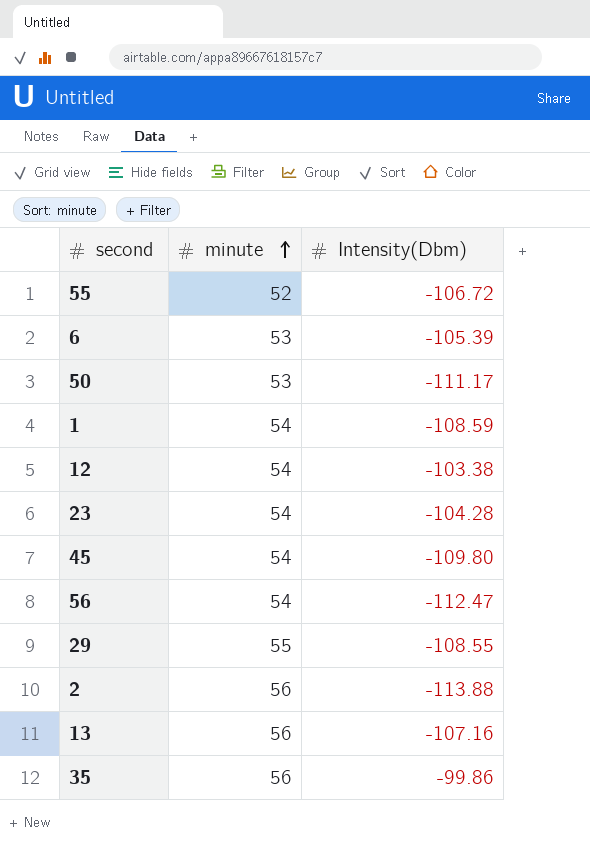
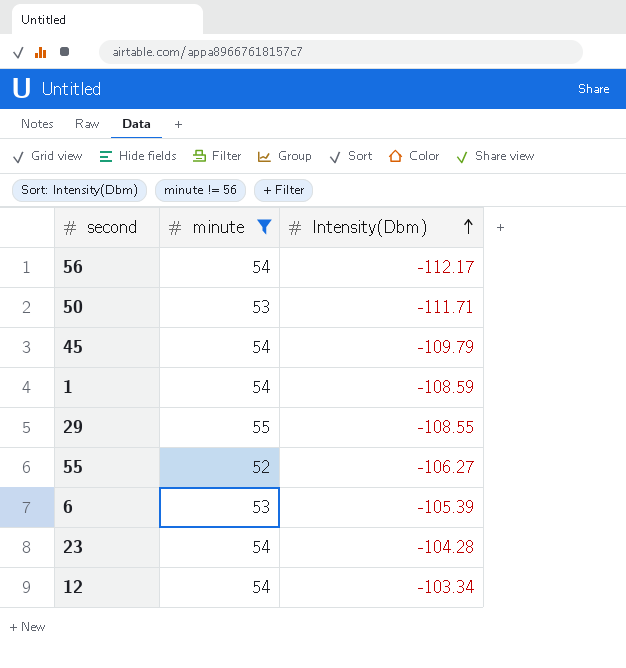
filter: none -> minute != 56
row order: minute ascending -> Intensity(Dbm) ascending
56 | Intensity(Dbm): -112.47 -> -112.17
50 | Intensity(Dbm): -111.17 -> -111.71
45 | Intensity(Dbm): -109.80 -> -109.79
55 | Intensity(Dbm): -106.72 -> -106.27
12 | Intensity(Dbm): -103.38 -> -103.34

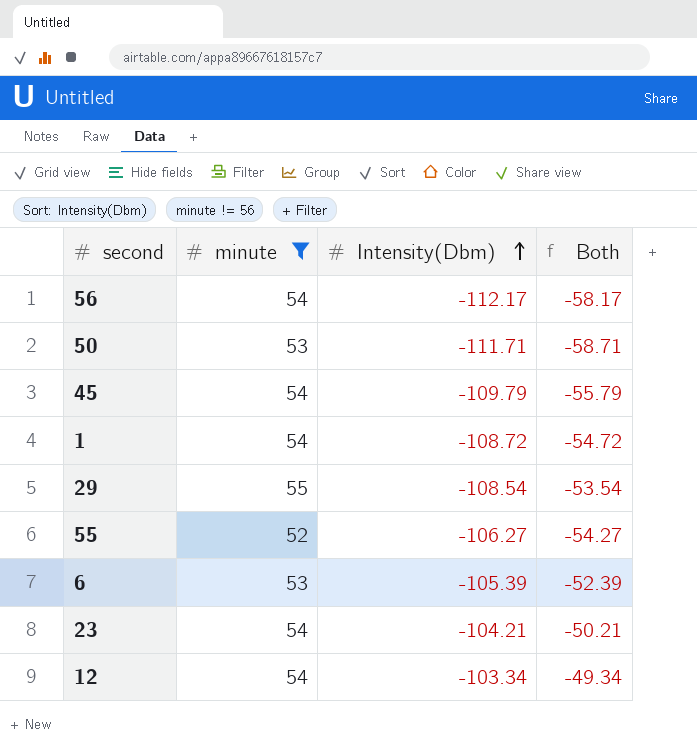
column Both | formula: none -> [minute] + [Intensity(Dbm)]
1 | Intensity(Dbm): -108.59 -> -108.72
29 | Intensity(Dbm): -108.55 -> -108.54
23 | Intensity(Dbm): -104.28 -> -104.21

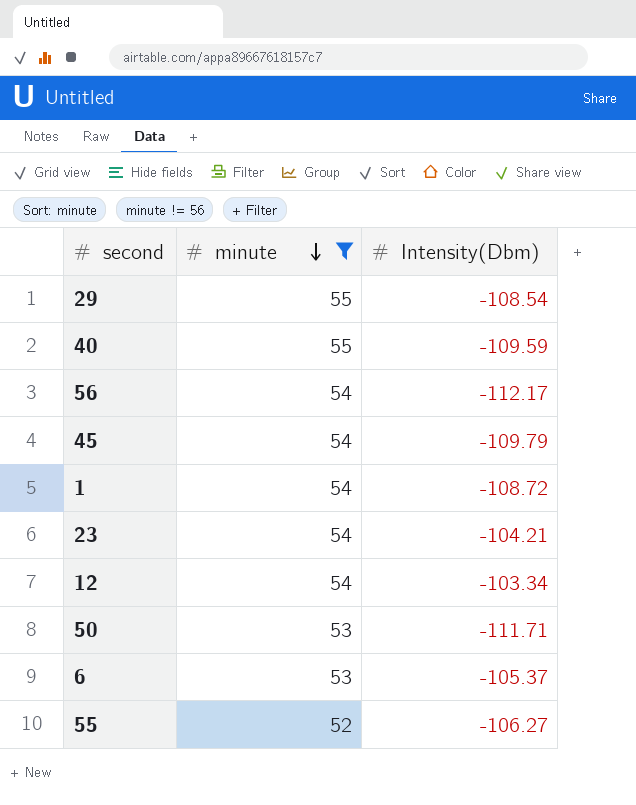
row order: Intensity(Dbm) ascending -> minute descending
column Both | formula: [minute] + [Intensity(Dbm)] -> none
row 40: none -> 55 | -109.59
6 | Intensity(Dbm): -105.39 -> -105.37

